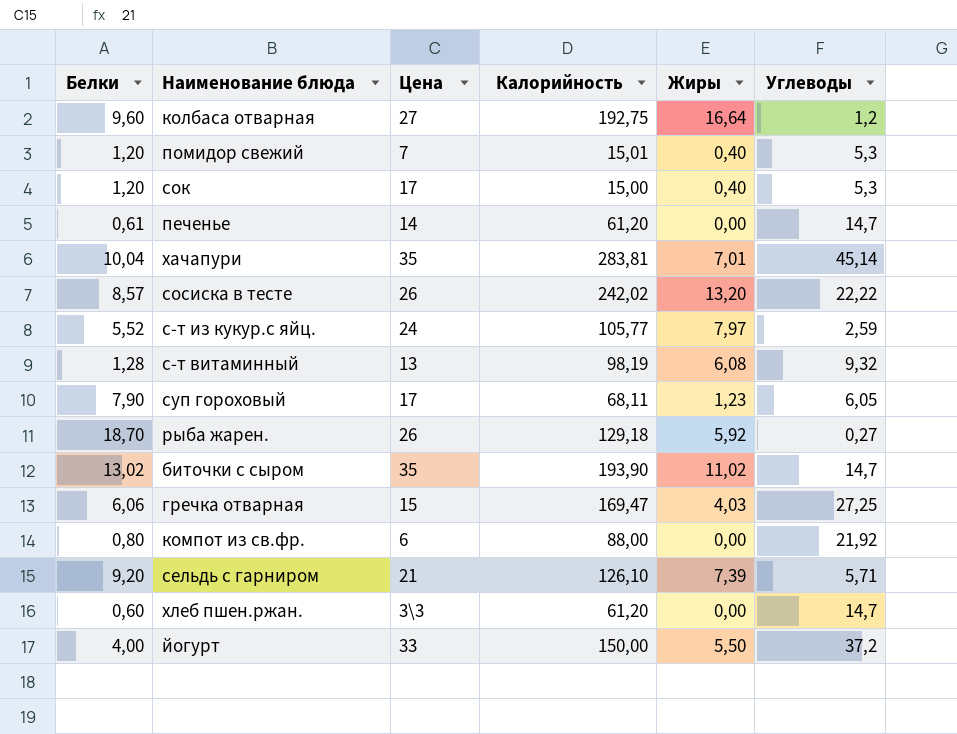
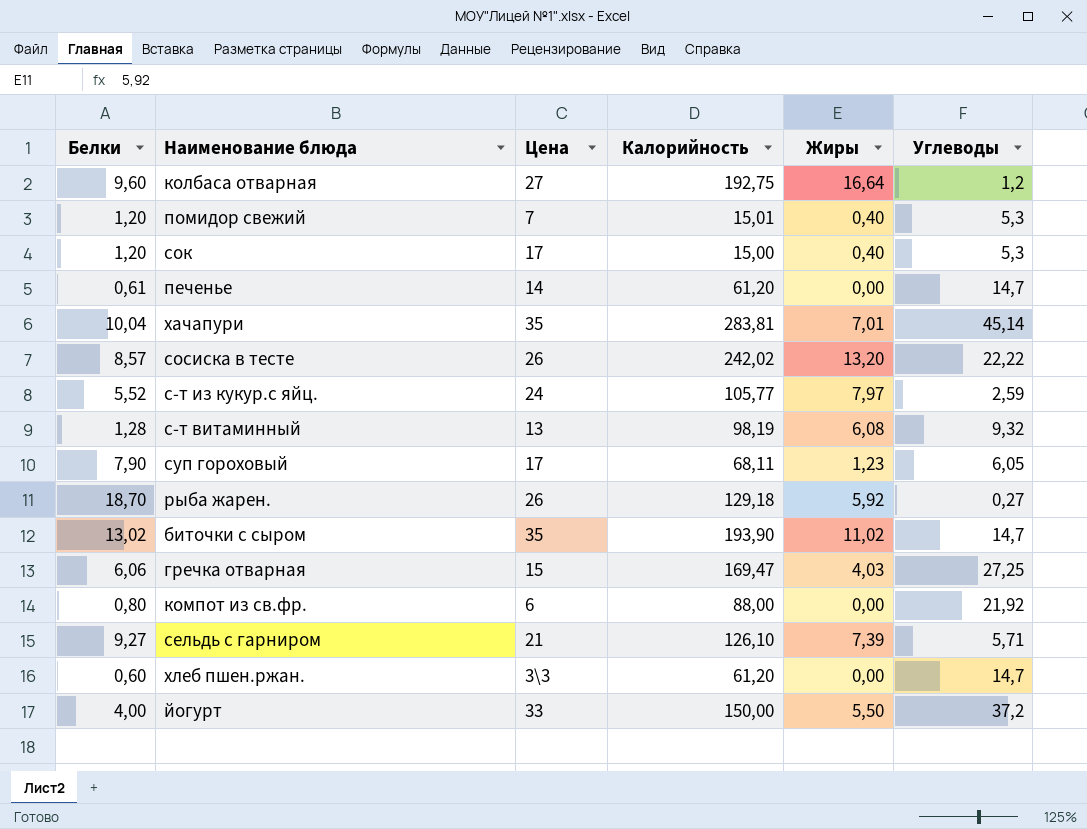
сельдь с гарниром | Белки: 9,20 -> 9,27

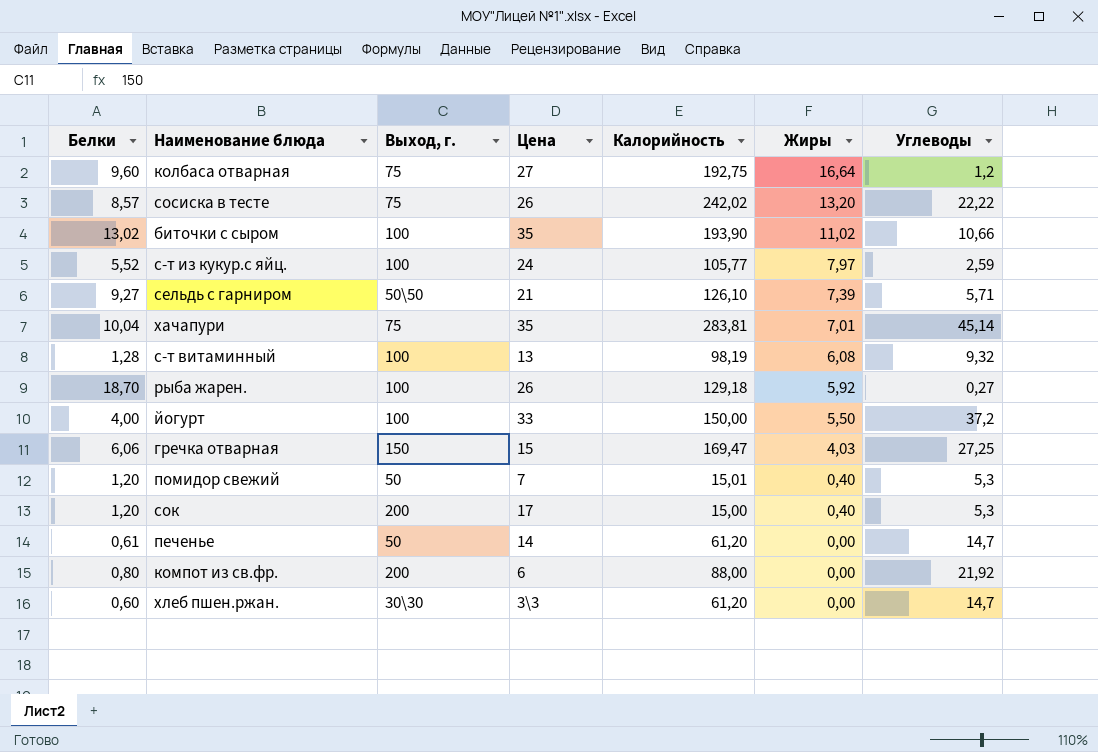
row order: none -> Жиры descending
column Выход, г. | position: none -> 3
row суп гороховый: 7,90 | 17 | 68,11 | 1,23 | 6,05 -> none
биточки с сыром | Углеводы: 14,7 -> 10,66

